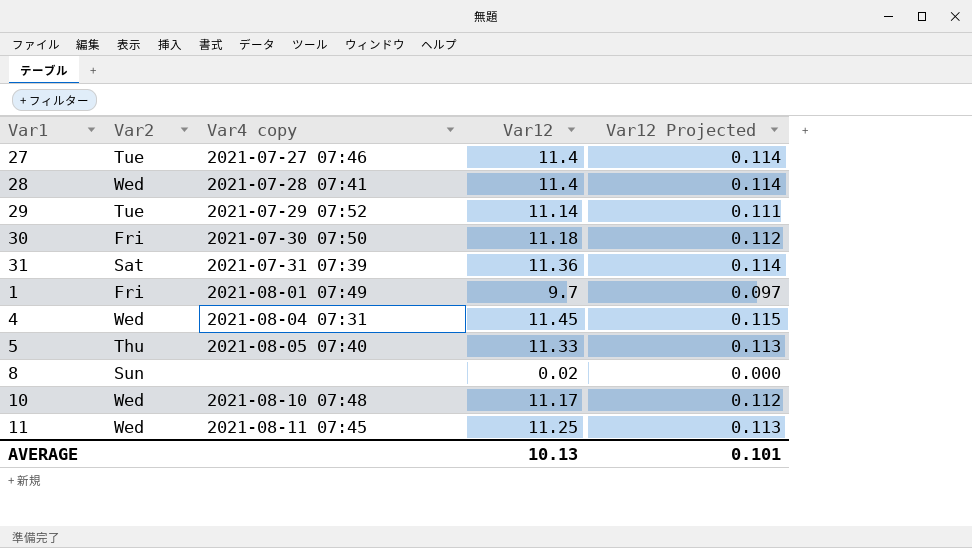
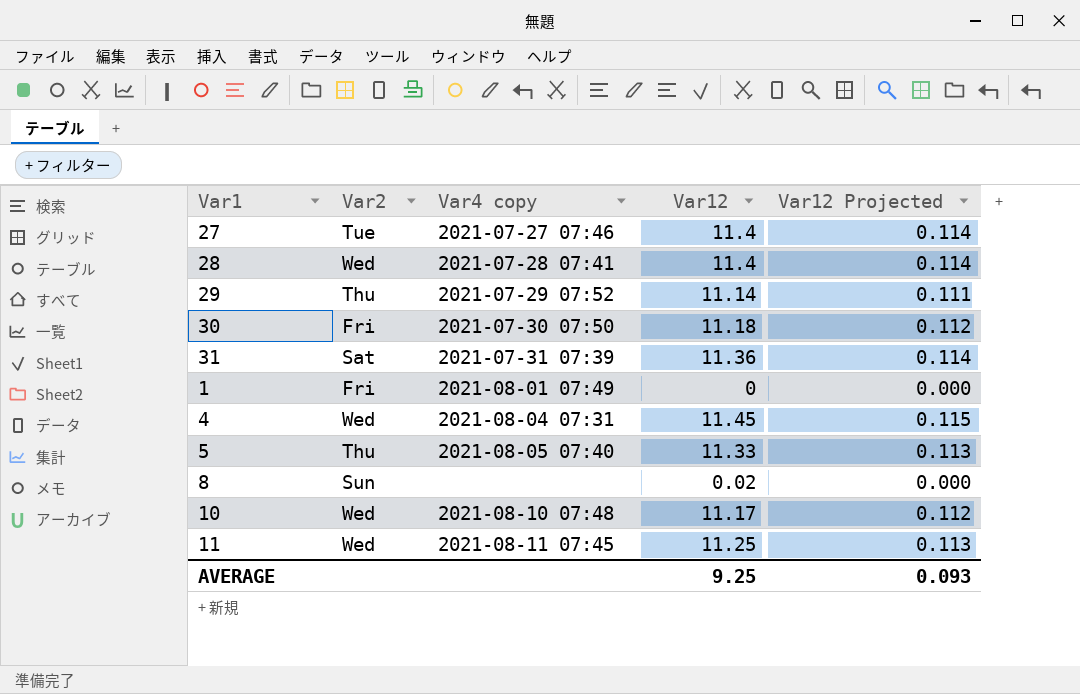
29 | Var2: Tue -> Thu
1 | Var12: 9.7 -> 0
1 | Var12 Projected: 0.097 -> 0.000
AVERAGE | Var12: 10.13 -> 9.25
AVERAGE | Var12 Projected: 0.101 -> 0.093

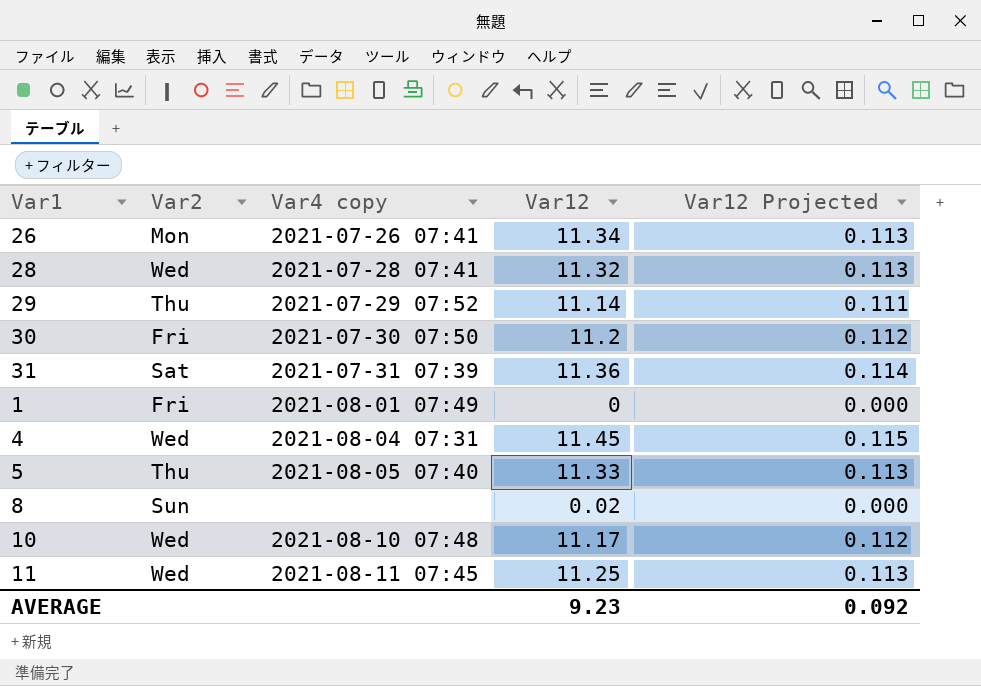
row 27: Tue | 2021-07-27 07:46 | 11.4 | 0.114 -> none
row 26: none -> Mon | 2021-07-26 07:41 | 11.34 | 0.113
28 | Var12: 11.4 -> 11.32
28 | Var12 Projected: 0.114 -> 0.113
30 | Var12: 11.18 -> 11.2
AVERAGE | Var12: 9.25 -> 9.23
AVERAGE | Var12 Projected: 0.093 -> 0.092

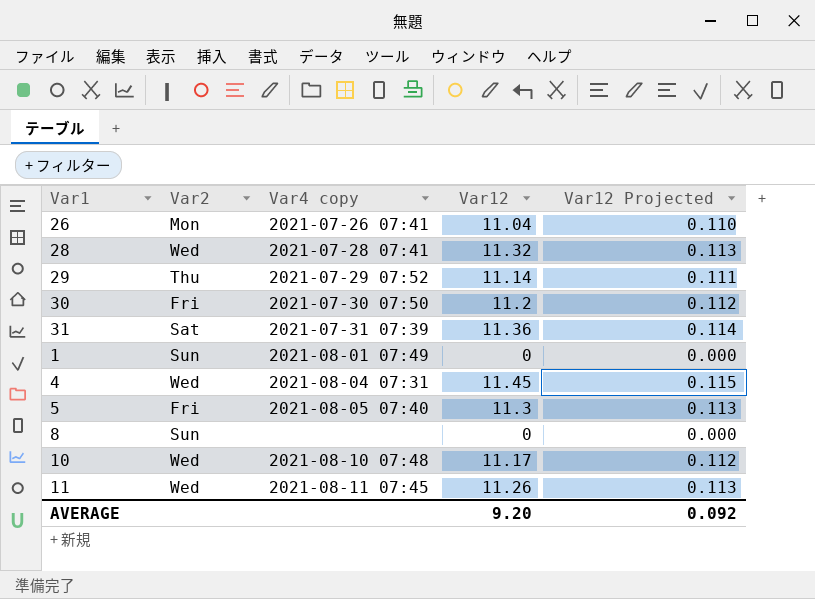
26 | Var12: 11.34 -> 11.04
26 | Var12 Projected: 0.113 -> 0.110
1 | Var2: Fri -> Sun
5 | Var2: Thu -> Fri
5 | Var12: 11.33 -> 11.3
8 | Var12: 0.02 -> 0
11 | Var12: 11.25 -> 11.26
AVERAGE | Var12: 9.23 -> 9.20

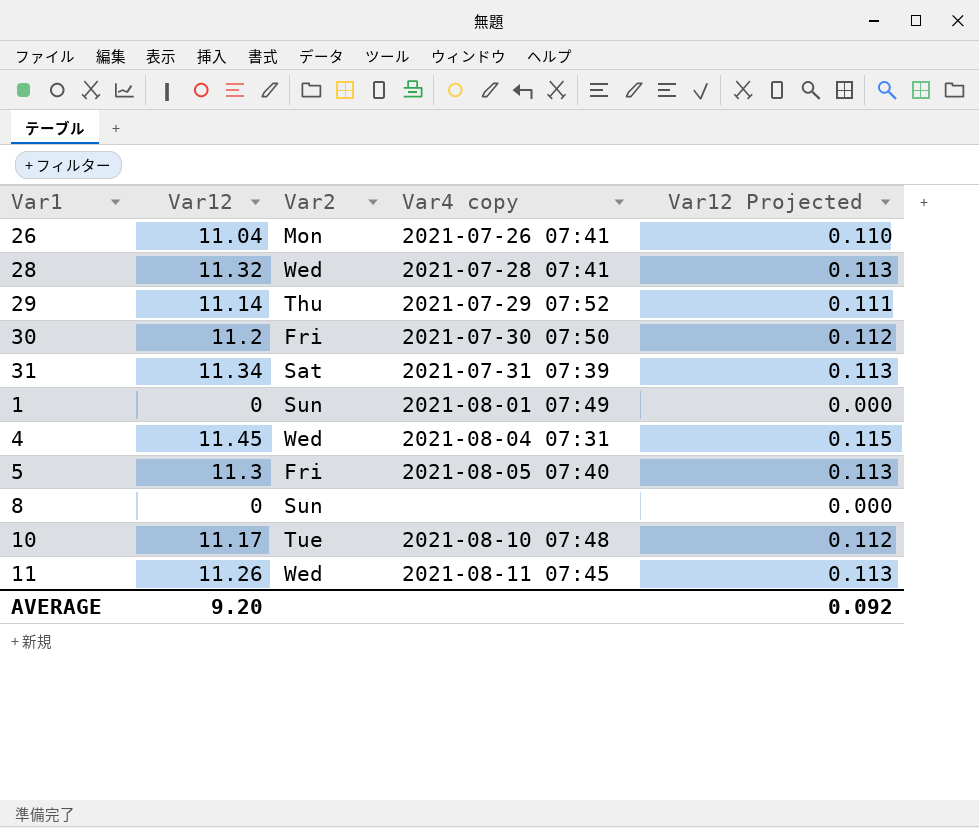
column Var12 | position: 4 -> 2
31 | Var12: 11.36 -> 11.34
31 | Var12 Projected: 0.114 -> 0.113
10 | Var2: Wed -> Tue

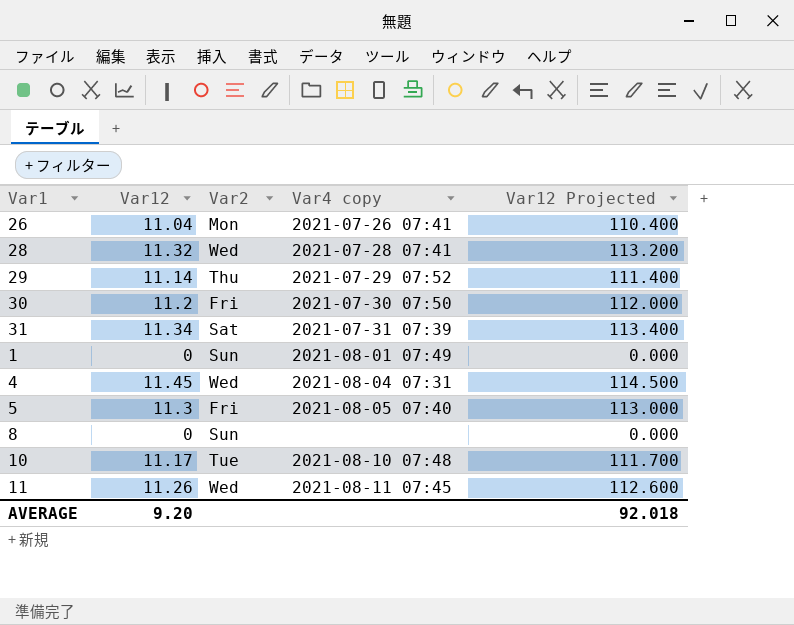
column Var12 Projected | formula: [Var12] * 0.01 -> [Var12] * 10
AVERAGE | Var12 Projected: 0.092 -> 92.018

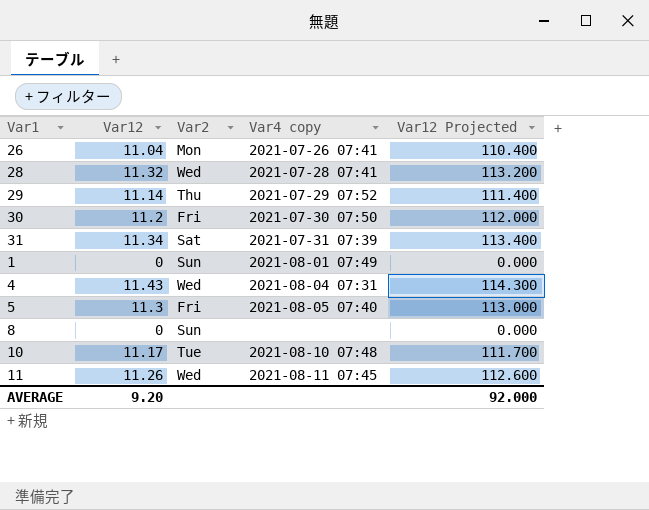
4 | Var12: 11.45 -> 11.43
4 | Var12 Projected: 114.500 -> 114.300
AVERAGE | Var12 Projected: 92.018 -> 92.000

